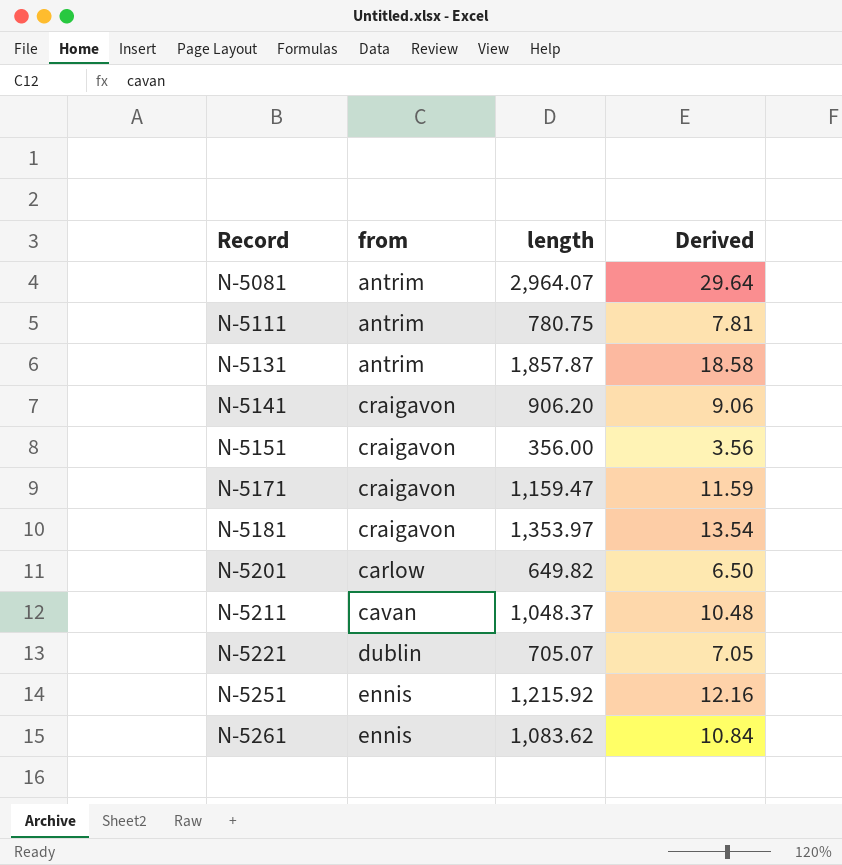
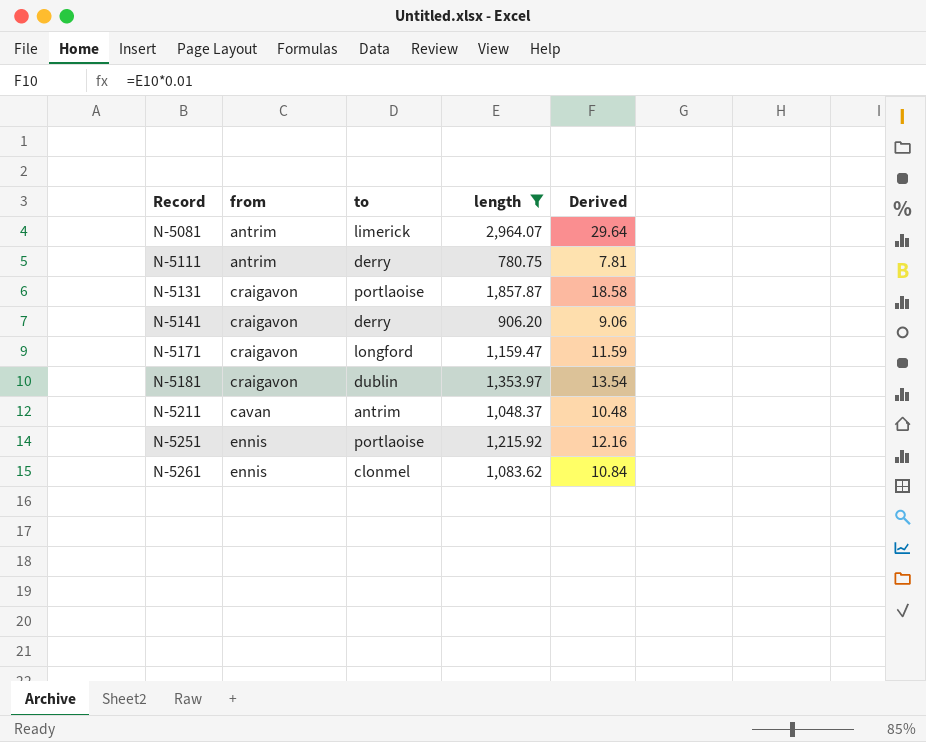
filter: none -> length >= 780.75
column to | position: none -> 3
N-5131 | from: antrim -> craigavon

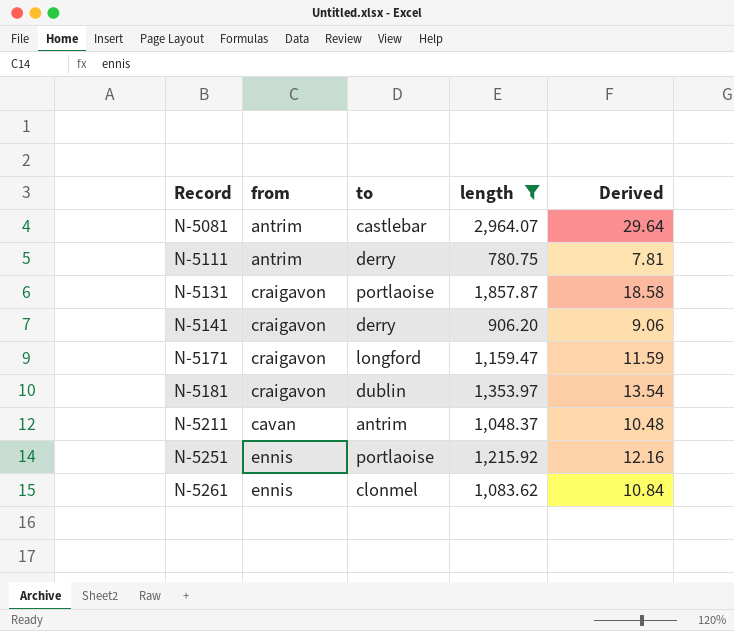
N-5081 | to: limerick -> castlebar

